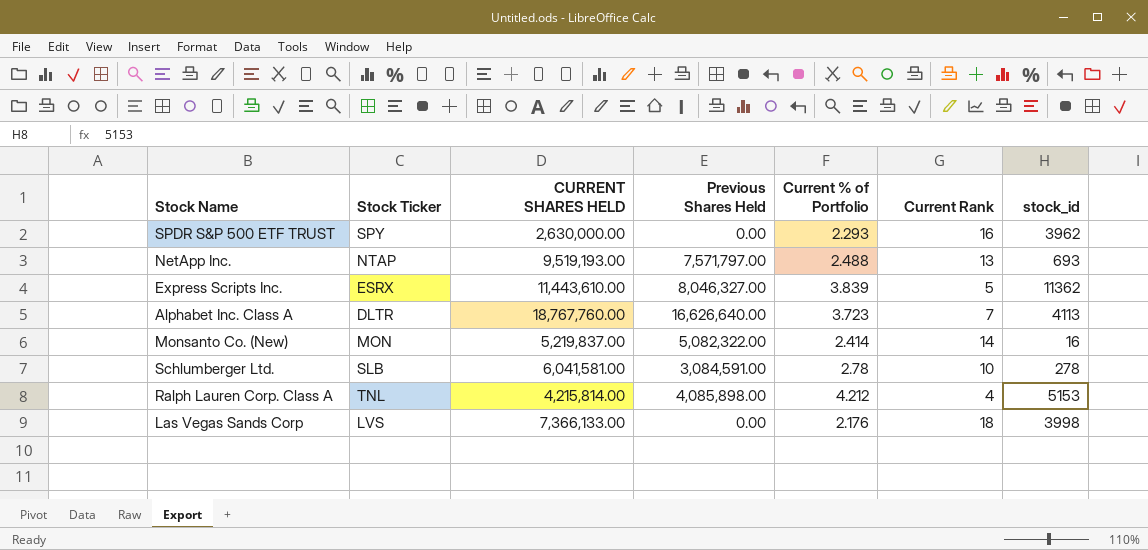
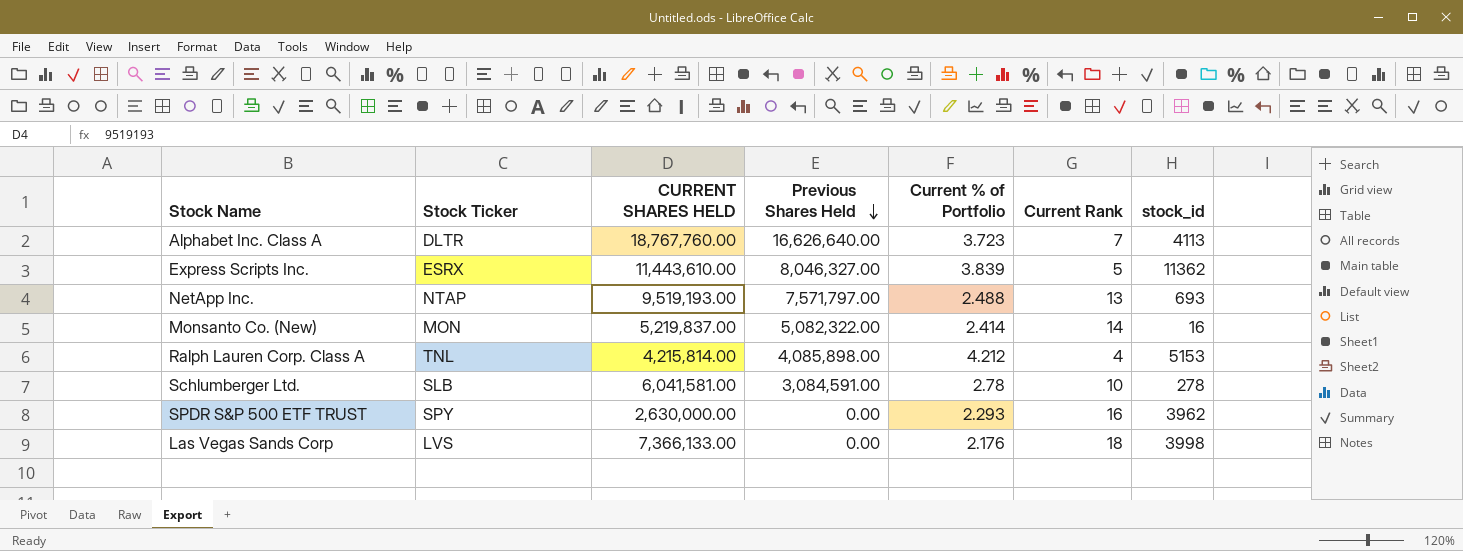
row order: none -> Previous Shares Held descending

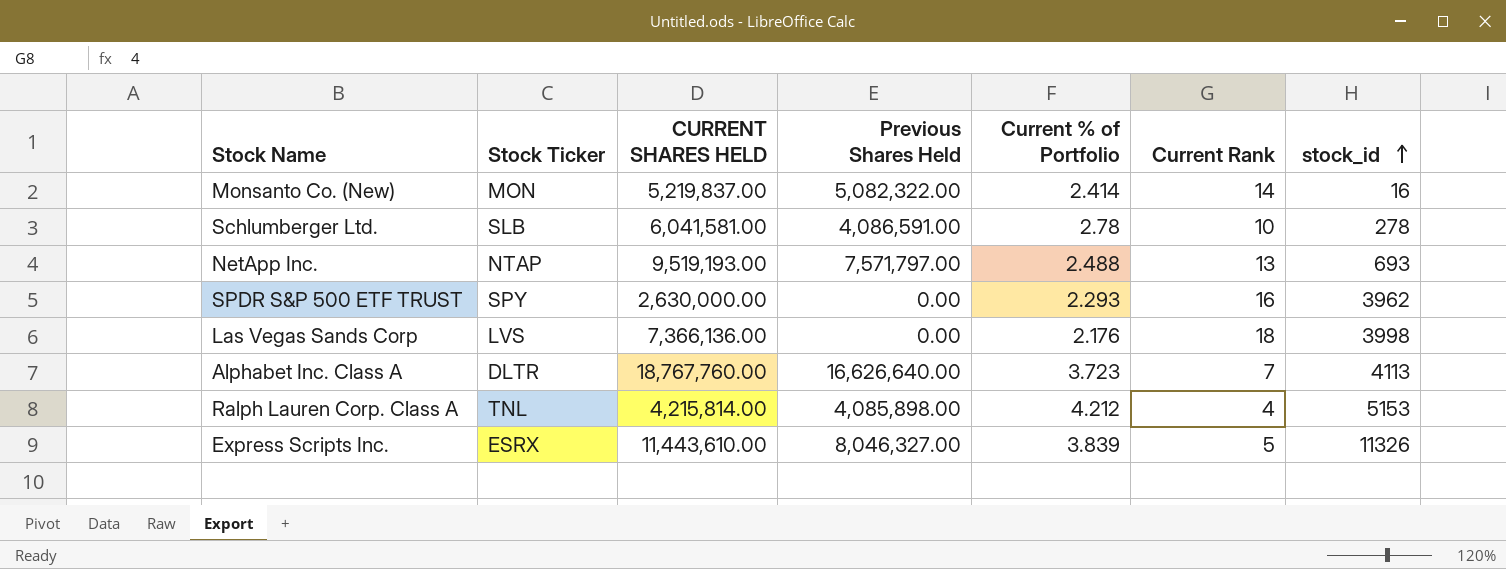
row order: Previous Shares Held descending -> stock_id ascending
Schlumberger Ltd. | Previous Shares Held: 3,084,591.00 -> 4,086,591.00
Las Vegas Sands Corp | CURRENT SHARES HELD: 7,366,133.00 -> 7,366,136.00
Express Scripts Inc. | stock_id: 11362 -> 11326

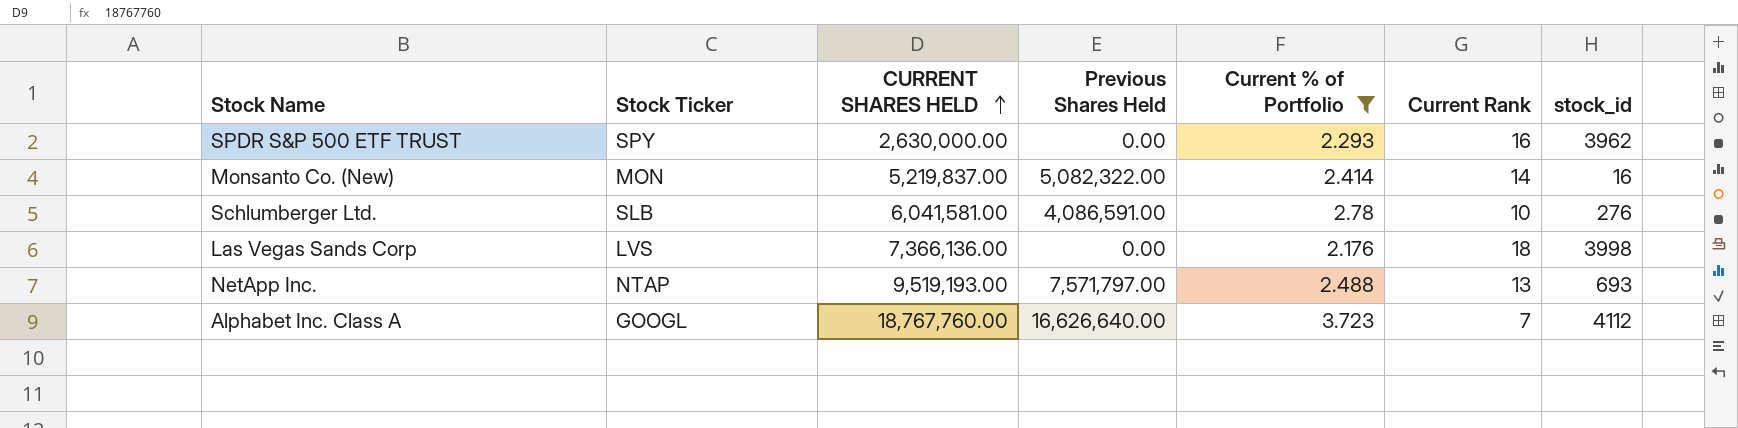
filter: none -> Current % of Portfolio <= 3.723
row order: stock_id ascending -> CURRENT SHARES HELD ascending
Schlumberger Ltd. | stock_id: 278 -> 276
Alphabet Inc. Class A | Stock Ticker: DLTR -> GOOGL
Alphabet Inc. Class A | stock_id: 4113 -> 4112

